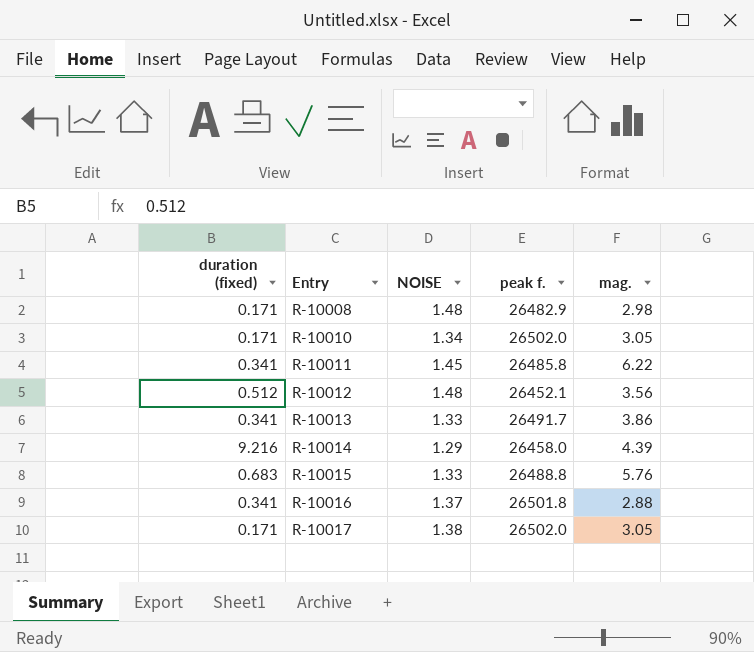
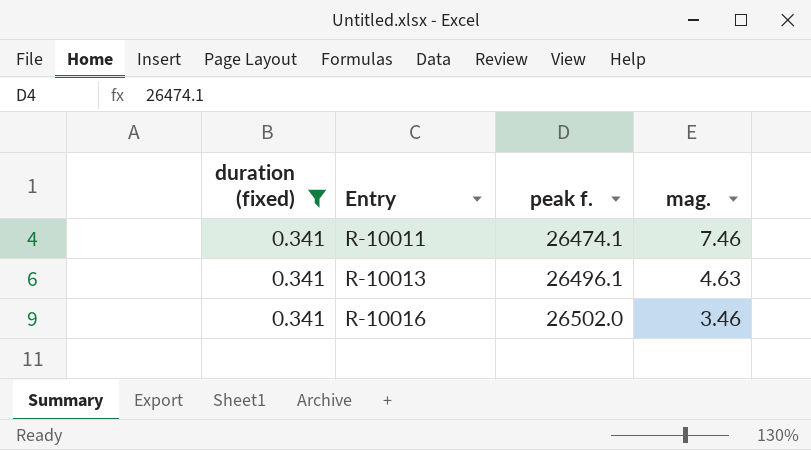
filter: none -> duration (fixed) = 0.341
column NOISE | position: 3 -> none
R-10011 | peak f.: 26485.8 -> 26474.1
R-10011 | mag.: 6.22 -> 7.46
R-10013 | peak f.: 26491.7 -> 26496.1
R-10013 | mag.: 3.86 -> 4.63
R-10016 | peak f.: 26501.8 -> 26502.0
R-10016 | mag.: 2.88 -> 3.46

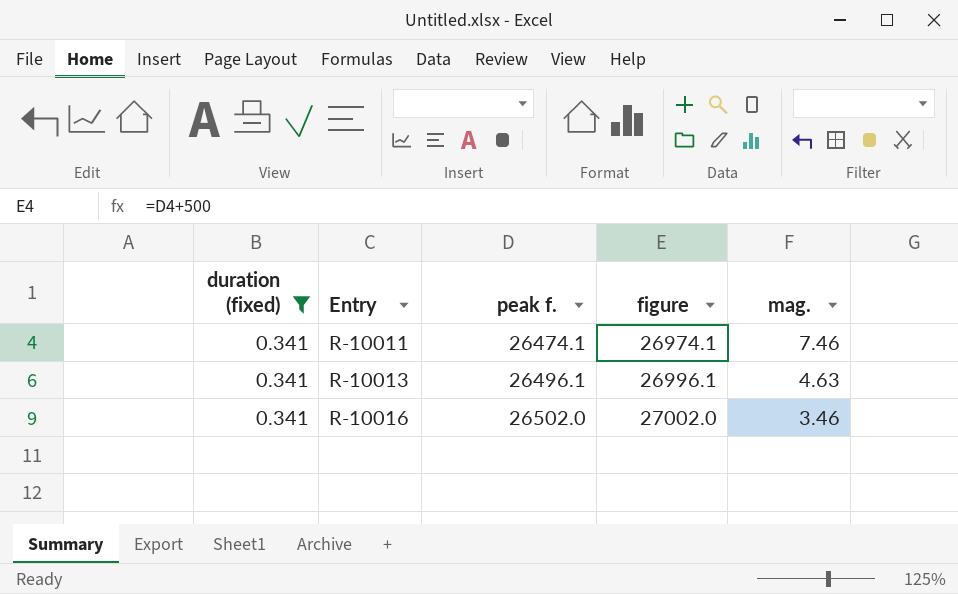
column figure | formula: none -> [peak f.] + 500

